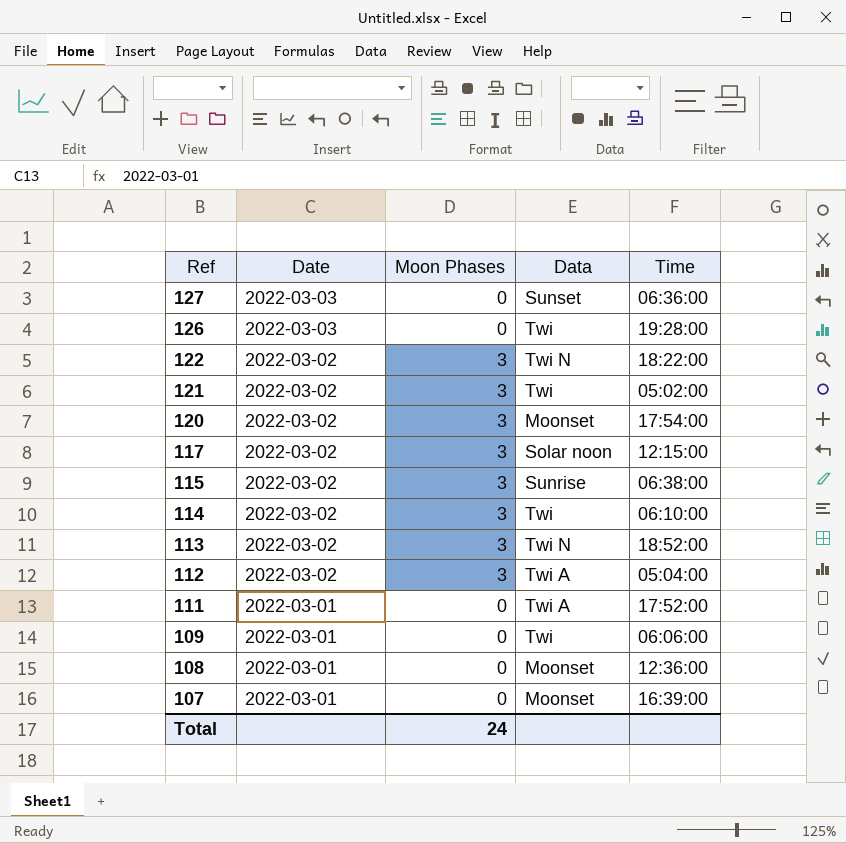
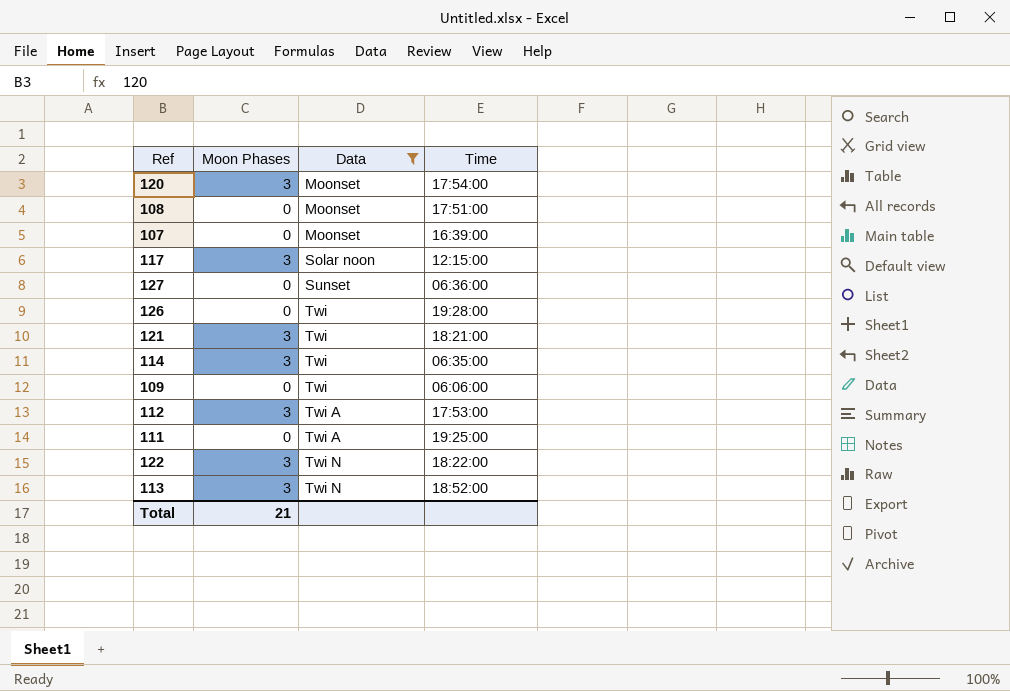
filter: none -> Data != Sunrise
row order: Ref descending -> Data ascending
column Date | position: 2 -> none
108 | Time: 12:36:00 -> 17:51:00
121 | Time: 05:02:00 -> 18:21:00
114 | Time: 06:10:00 -> 06:35:00
112 | Time: 05:04:00 -> 17:53:00
111 | Time: 17:52:00 -> 19:25:00
Total | Moon Phases: 24 -> 21

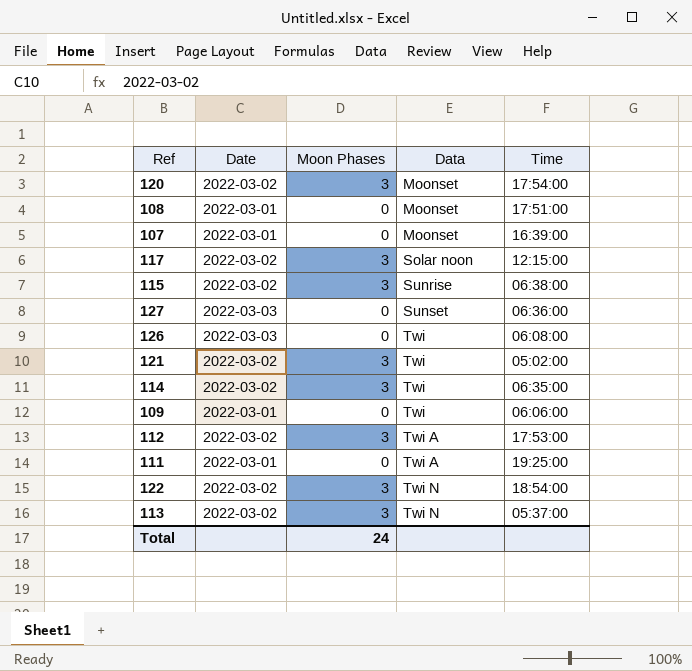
filter: Data != Sunrise -> none
column Date | position: none -> 2
126 | Time: 19:28:00 -> 06:08:00
121 | Time: 18:21:00 -> 05:02:00
122 | Time: 18:22:00 -> 18:54:00
113 | Time: 18:52:00 -> 05:37:00
Total | Moon Phases: 21 -> 24

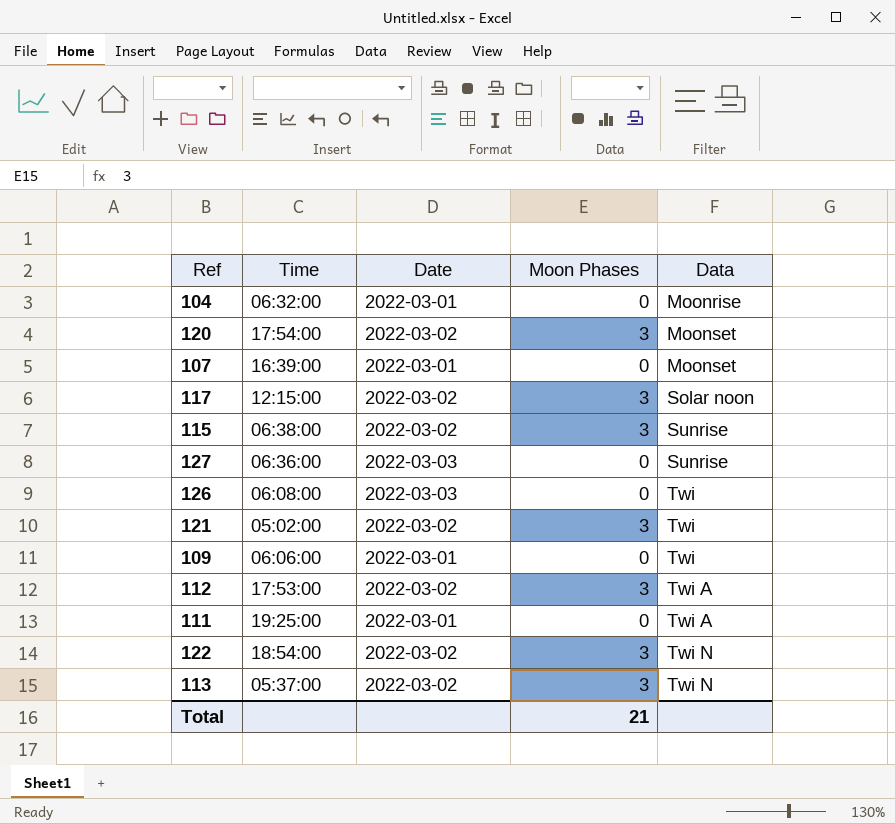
column Time | position: 5 -> 2
row 108: 2022-03-01 | 0 | Moonset | 17:51:00 -> none
row 114: 2022-03-02 | 3 | Twi | 06:35:00 -> none
row 104: none -> 06:32:00 | 2022-03-01 | 0 | Moonrise
127 | Data: Sunset -> Sunrise
Total | Moon Phases: 24 -> 21

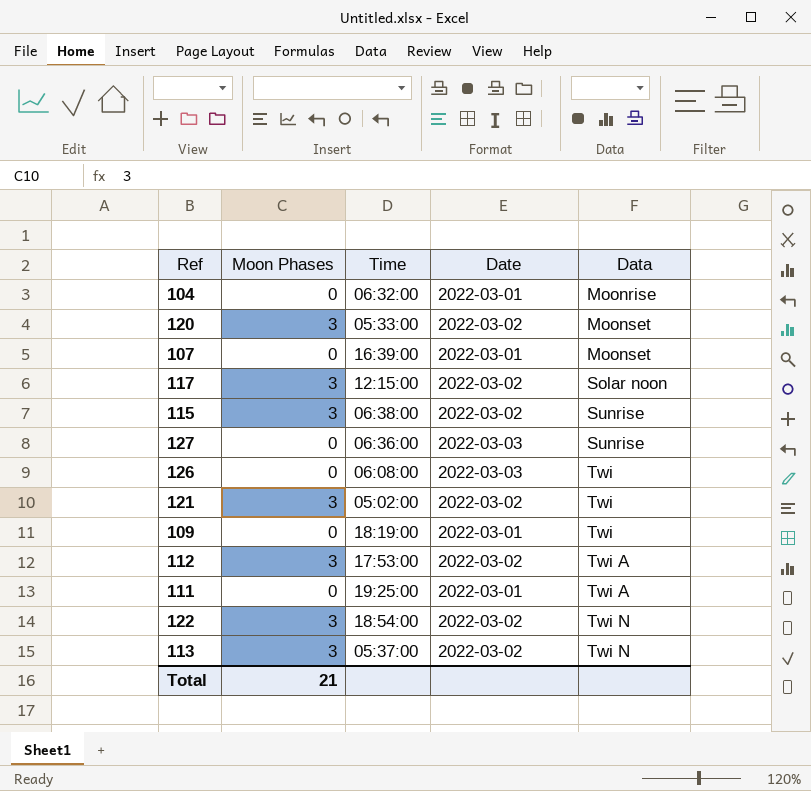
column Moon Phases | position: 4 -> 2
120 | Time: 17:54:00 -> 05:33:00
109 | Time: 06:06:00 -> 18:19:00

